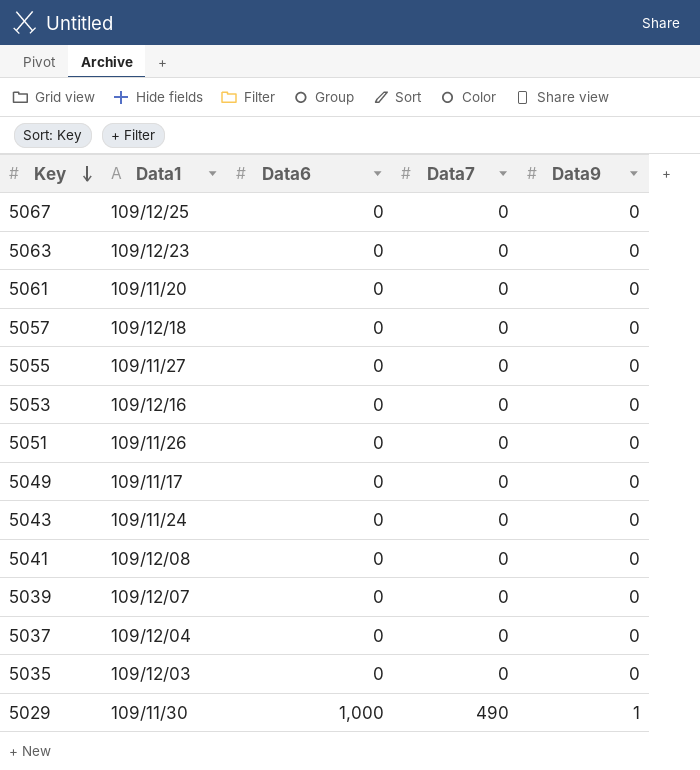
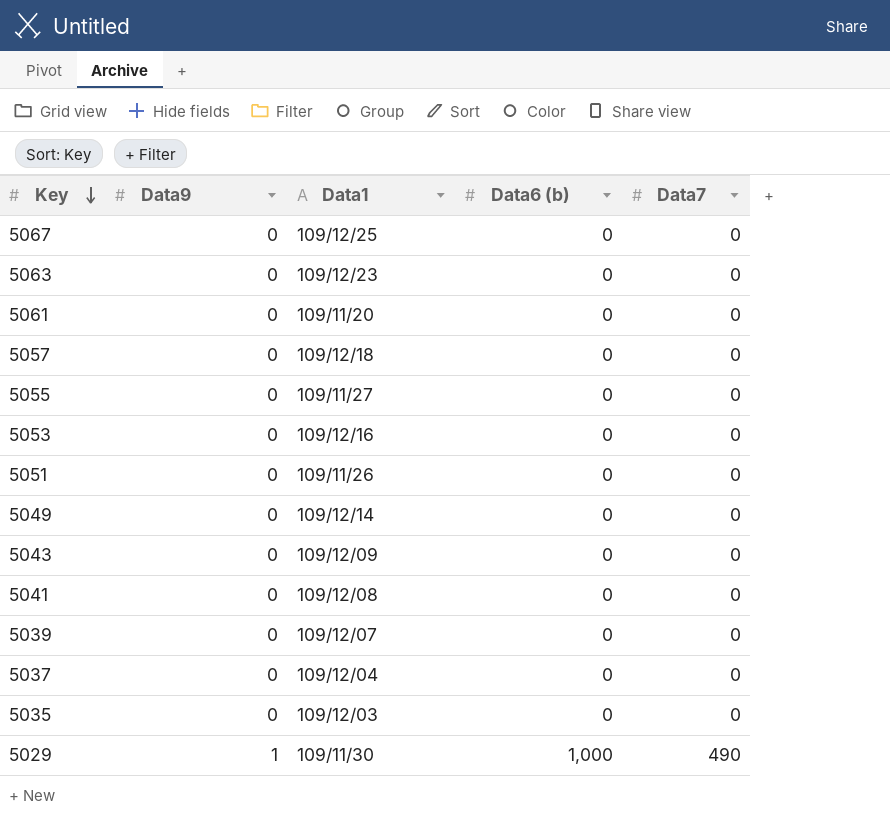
column Data9 | position: 5 -> 2
column name: Data6 -> Data6 (b)
5049 | Data1: 109/11/17 -> 109/12/14
5043 | Data1: 109/11/24 -> 109/12/09

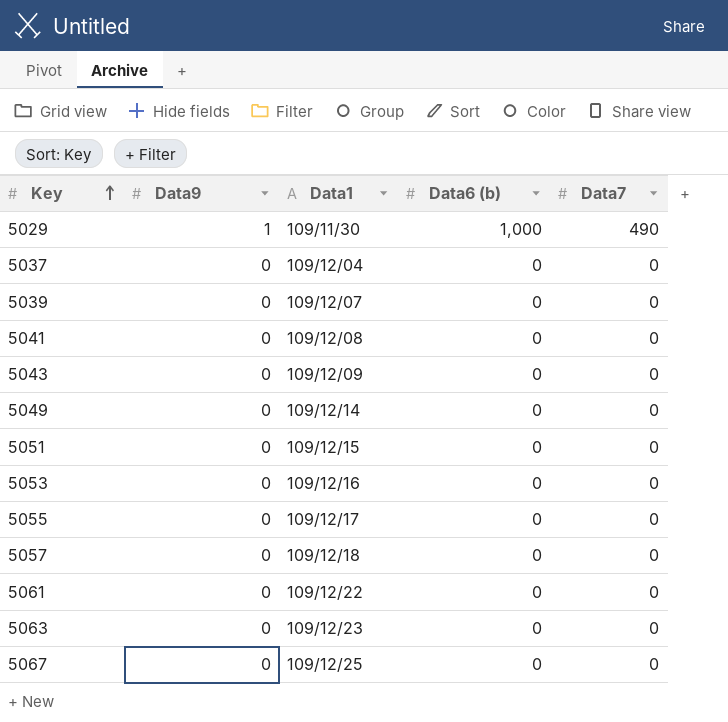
row order: Key descending -> Key ascending
row 5035: 0 | 109/12/03 | 0 | 0 -> none
5051 | Data1: 109/11/26 -> 109/12/15
5055 | Data1: 109/11/27 -> 109/12/17
5061 | Data1: 109/11/20 -> 109/12/22

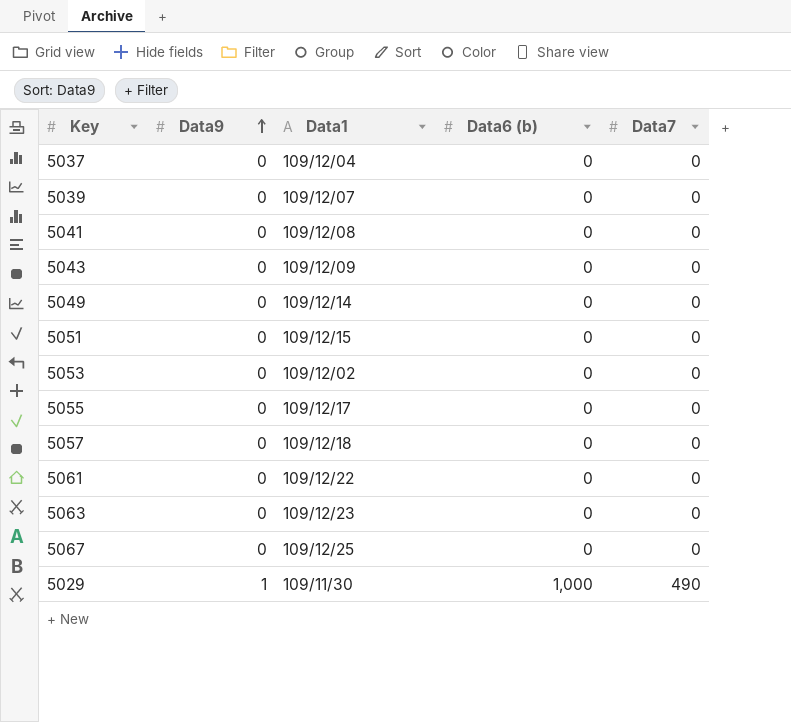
row order: Key ascending -> Data9 ascending
5053 | Data1: 109/12/16 -> 109/12/02

